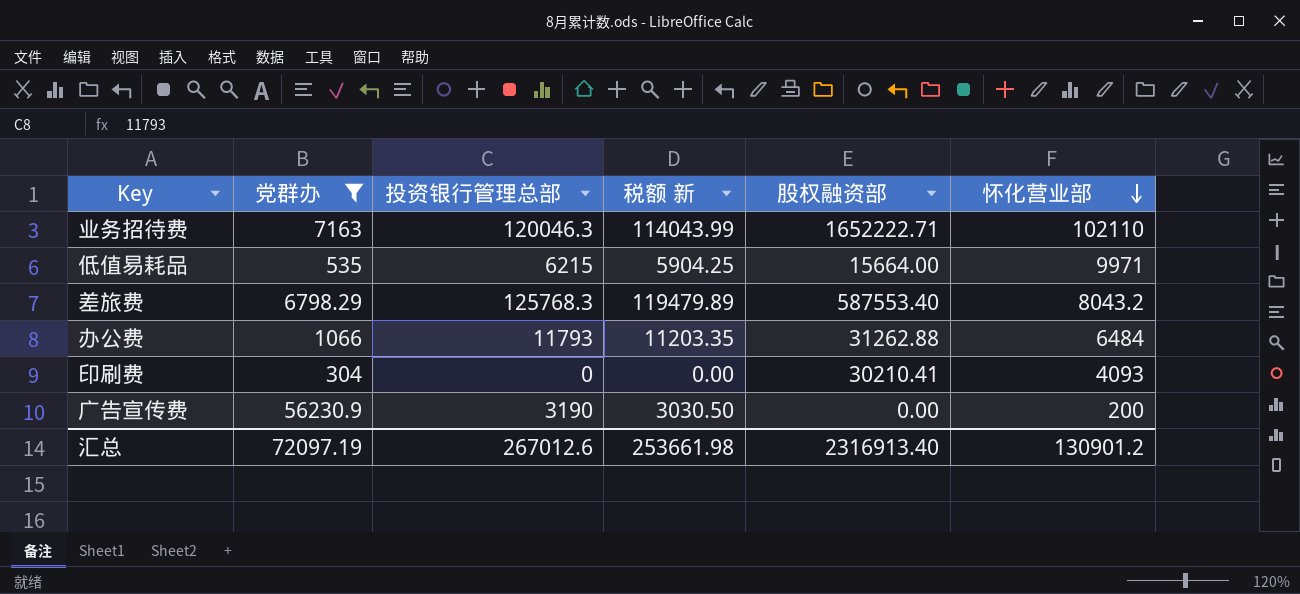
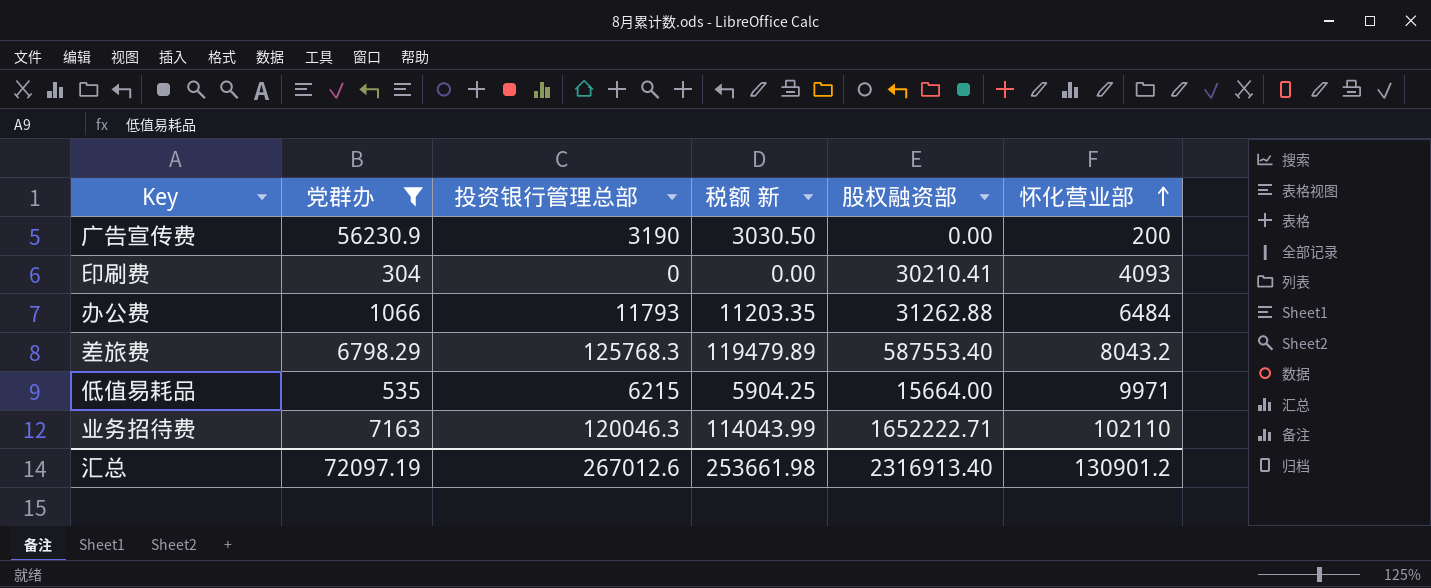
row order: 怀化营业部 descending -> 怀化营业部 ascending

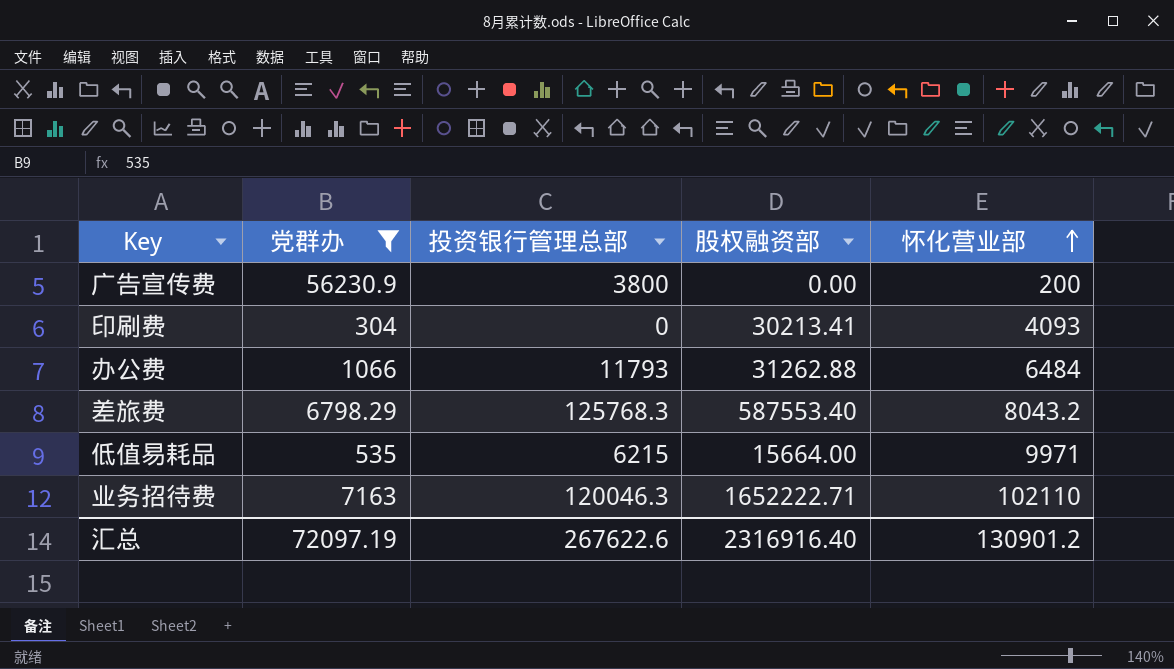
column 税额 新 | formula: [投资银行管理总部] * 0.95 -> none
广告宣传费 | 投资银行管理总部: 3190 -> 3800
印刷费 | 股权融资部: 30210.41 -> 30213.41
汇总 | 投资银行管理总部: 267012.6 -> 267622.6
汇总 | 股权融资部: 2316913.40 -> 2316916.40

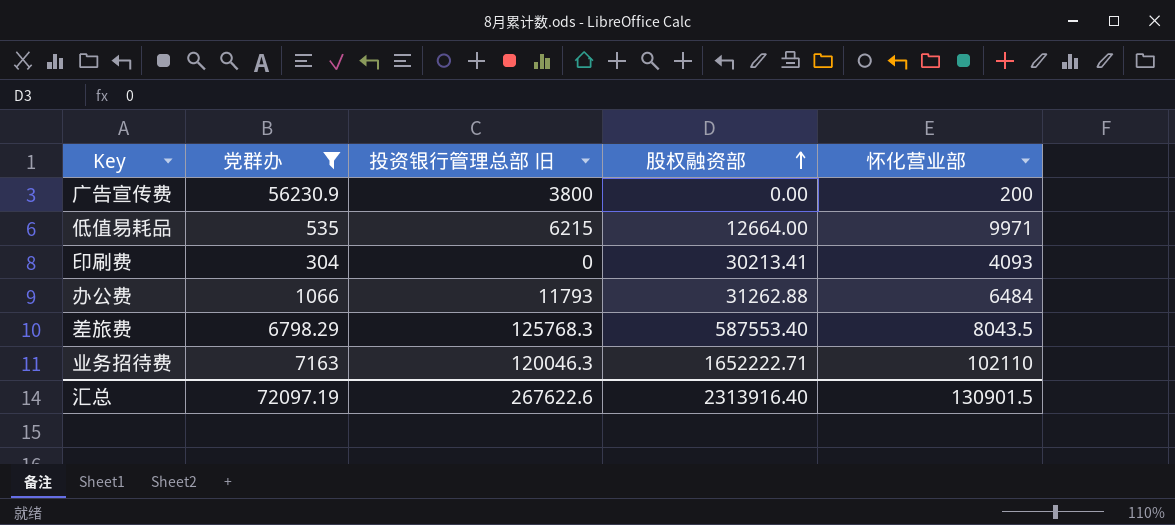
row order: 怀化营业部 ascending -> 股权融资部 ascending
column name: 投资银行管理总部 -> 投资银行管理总部 旧
低值易耗品 | 股权融资部: 15664.00 -> 12664.00
差旅费 | 怀化营业部: 8043.2 -> 8043.5
汇总 | 股权融资部: 2316916.40 -> 2313916.40
汇总 | 怀化营业部: 130901.2 -> 130901.5

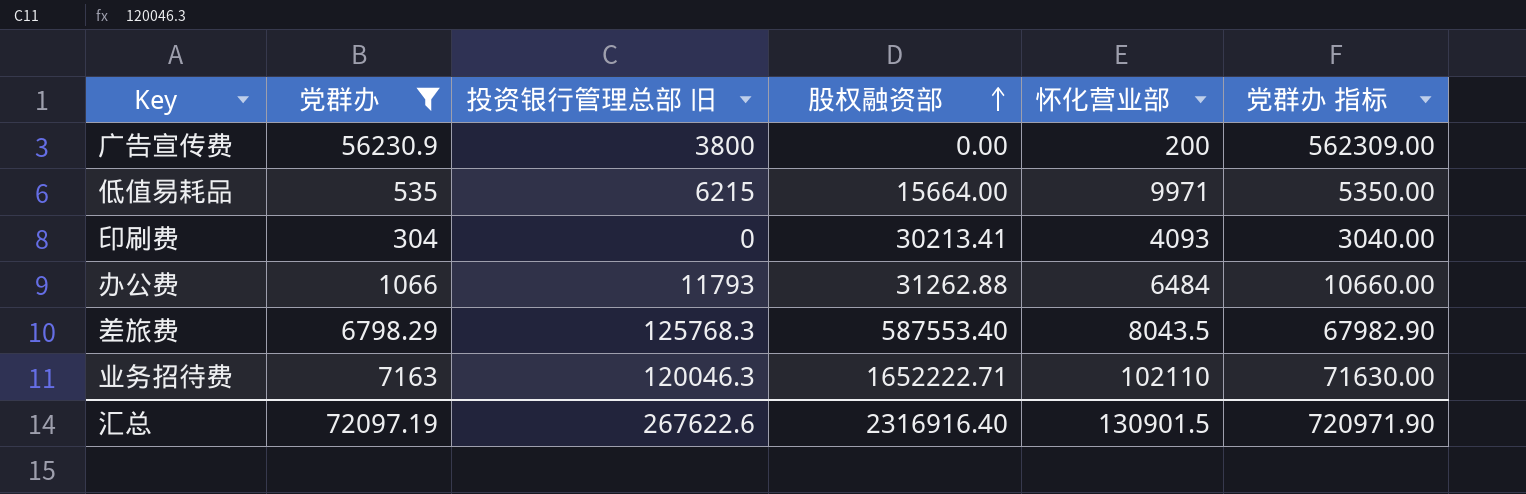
column 党群办 指标 | formula: none -> [党群办] * 10
低值易耗品 | 股权融资部: 12664.00 -> 15664.00
汇总 | 股权融资部: 2313916.40 -> 2316916.40

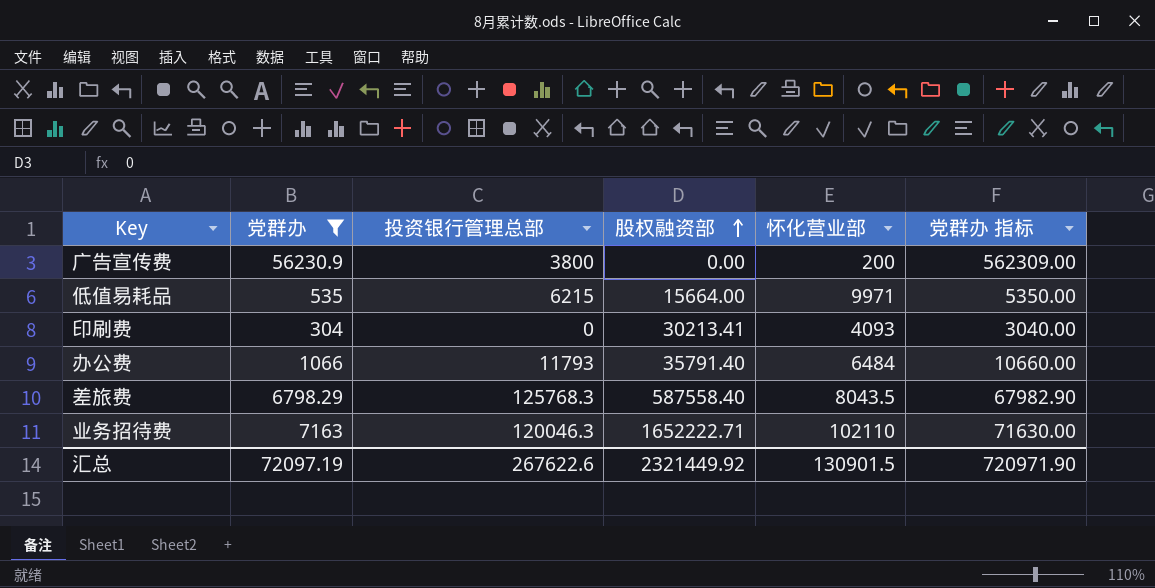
column name: 投资银行管理总部 旧 -> 投资银行管理总部
办公费 | 股权融资部: 31262.88 -> 35791.40
差旅费 | 股权融资部: 587553.40 -> 587558.40
汇总 | 股权融资部: 2316916.40 -> 2321449.92

